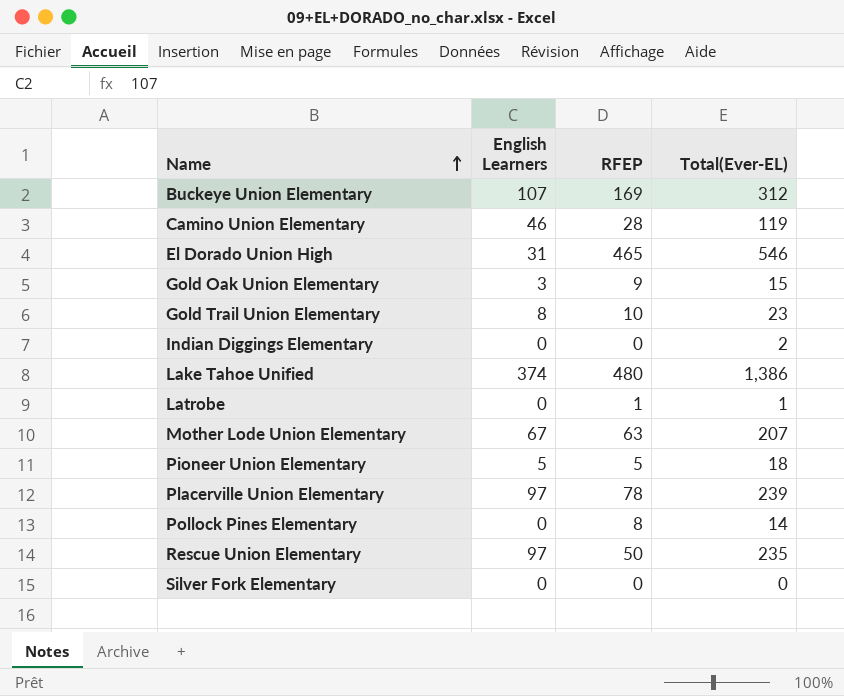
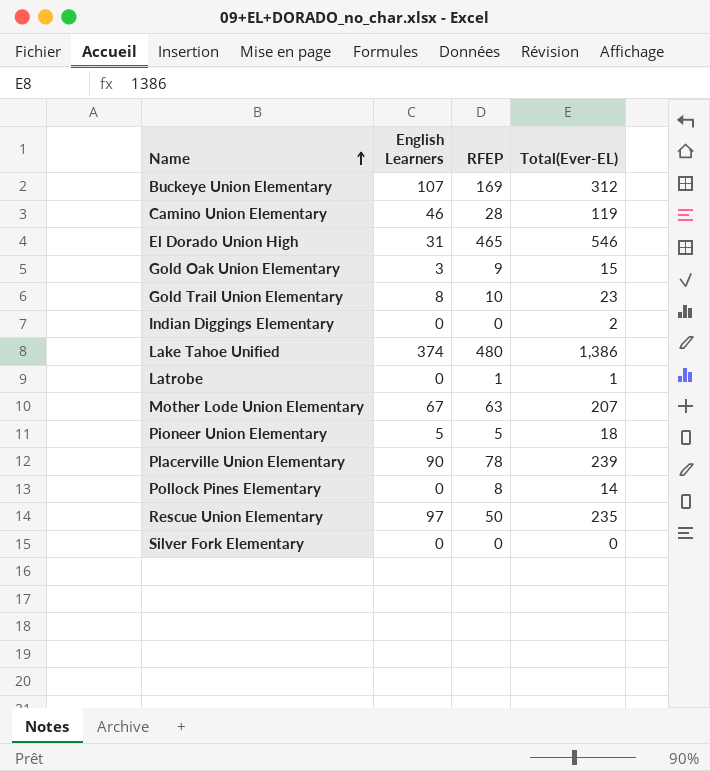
Placerville Union Elementary | English Learners: 97 -> 90

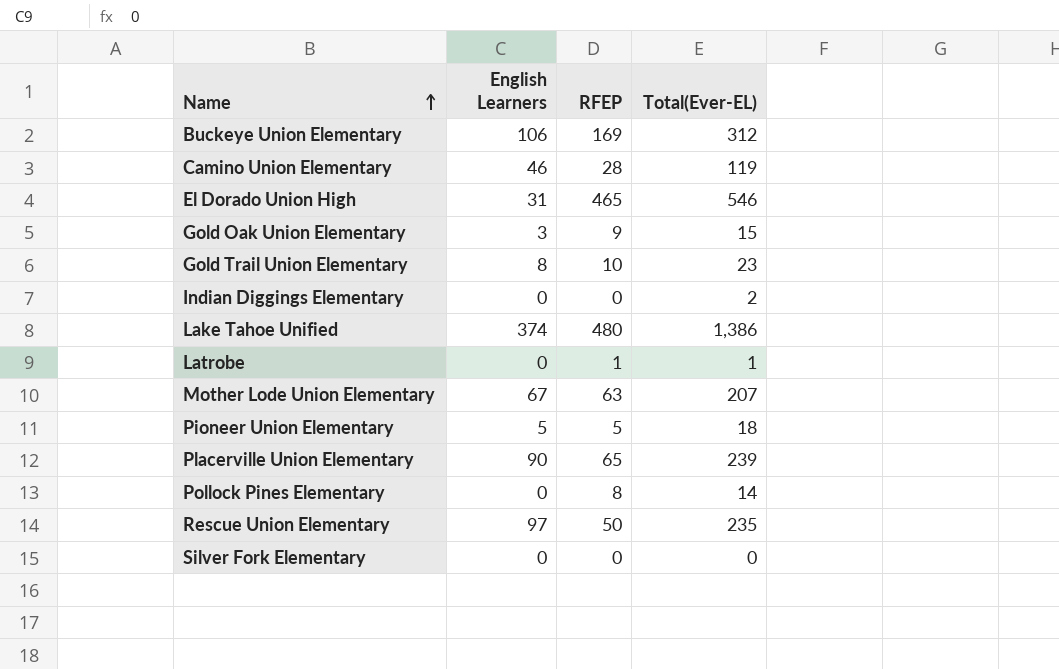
Buckeye Union Elementary | English Learners: 107 -> 106
Placerville Union Elementary | RFEP: 78 -> 65

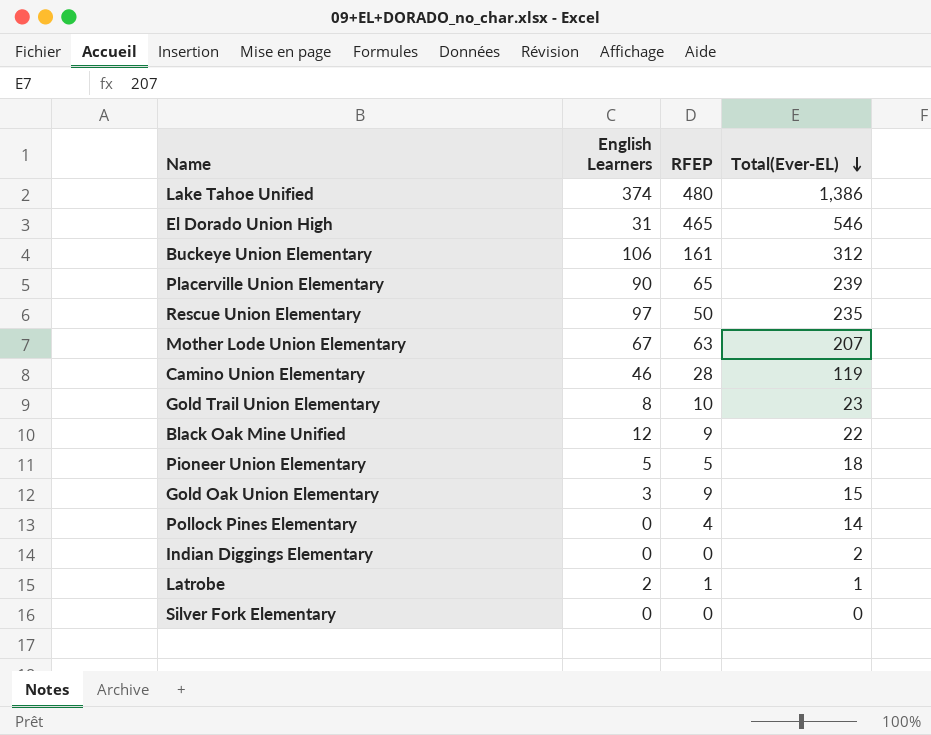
row order: Name ascending -> Total(Ever-EL) descending
Buckeye Union Elementary | RFEP: 169 -> 161
row Black Oak Mine Unified: none -> 12 | 9 | 22
Pollock Pines Elementary | RFEP: 8 -> 4
Latrobe | English Learners: 0 -> 2

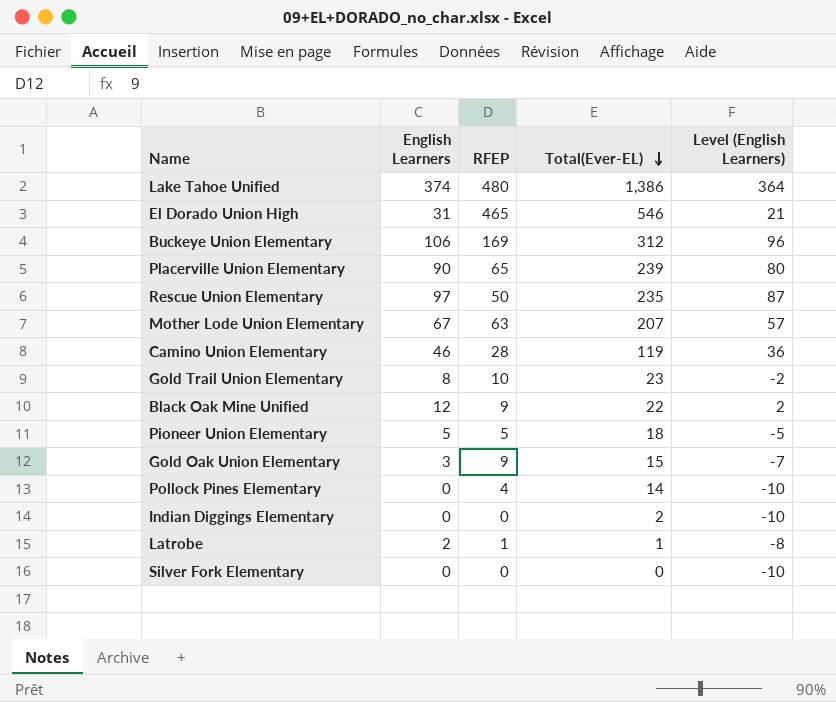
column Level (English Learners) | formula: none -> [English Learners] - 10
Buckeye Union Elementary | RFEP: 161 -> 169

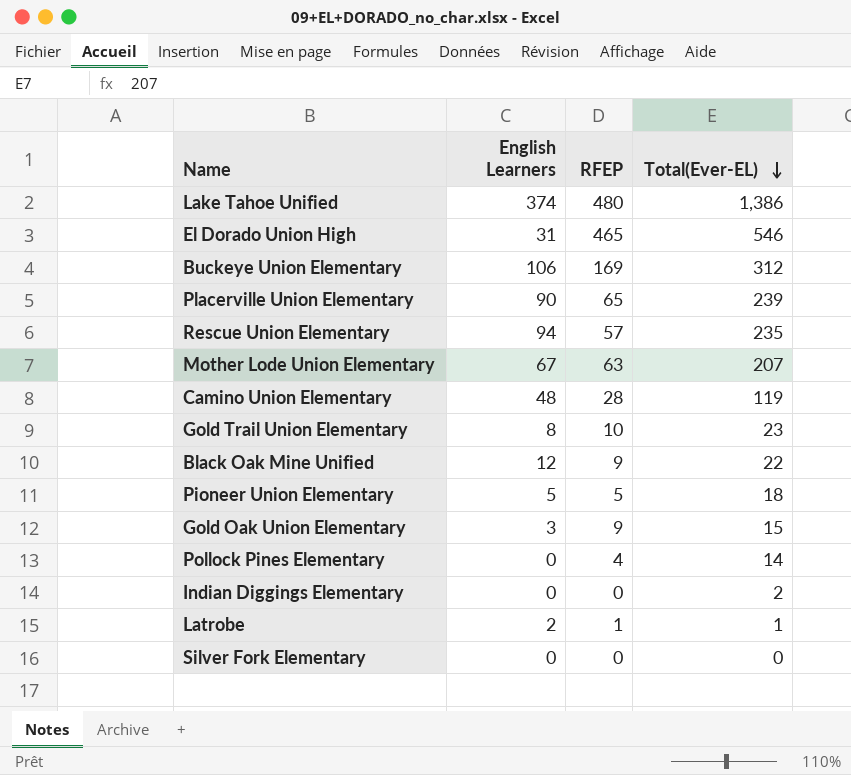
column Level (English Learners) | formula: [English Learners] - 10 -> none
Rescue Union Elementary | English Learners: 97 -> 94
Rescue Union Elementary | RFEP: 50 -> 57
Camino Union Elementary | English Learners: 46 -> 48

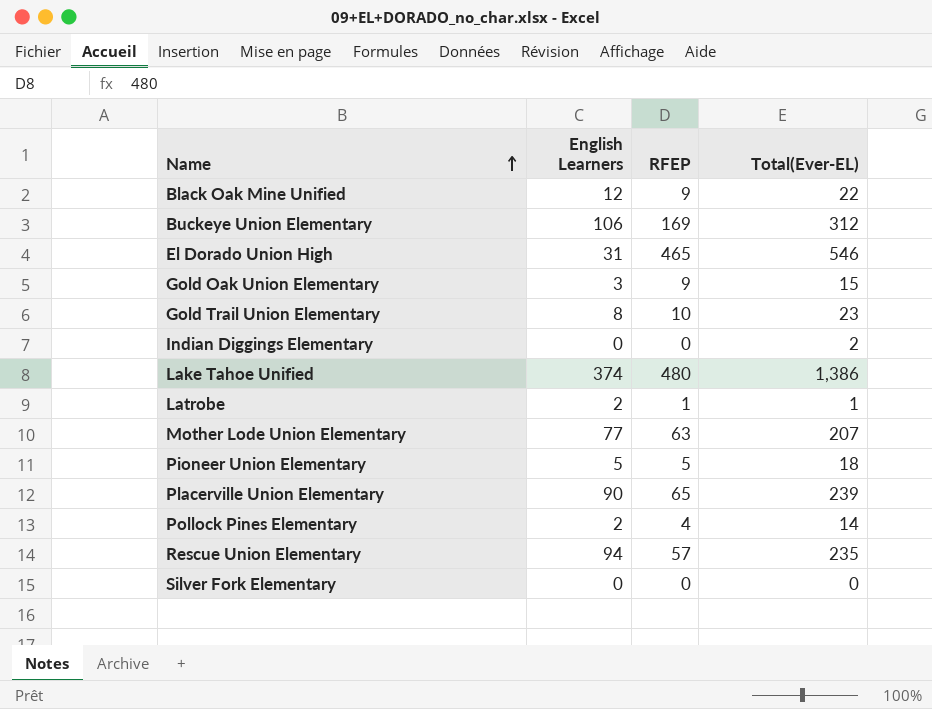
row order: Total(Ever-EL) descending -> Name ascending
row Camino Union Elementary: 48 | 28 | 119 -> none
Mother Lode Union Elementary | English Learners: 67 -> 77
Pollock Pines Elementary | English Learners: 0 -> 2

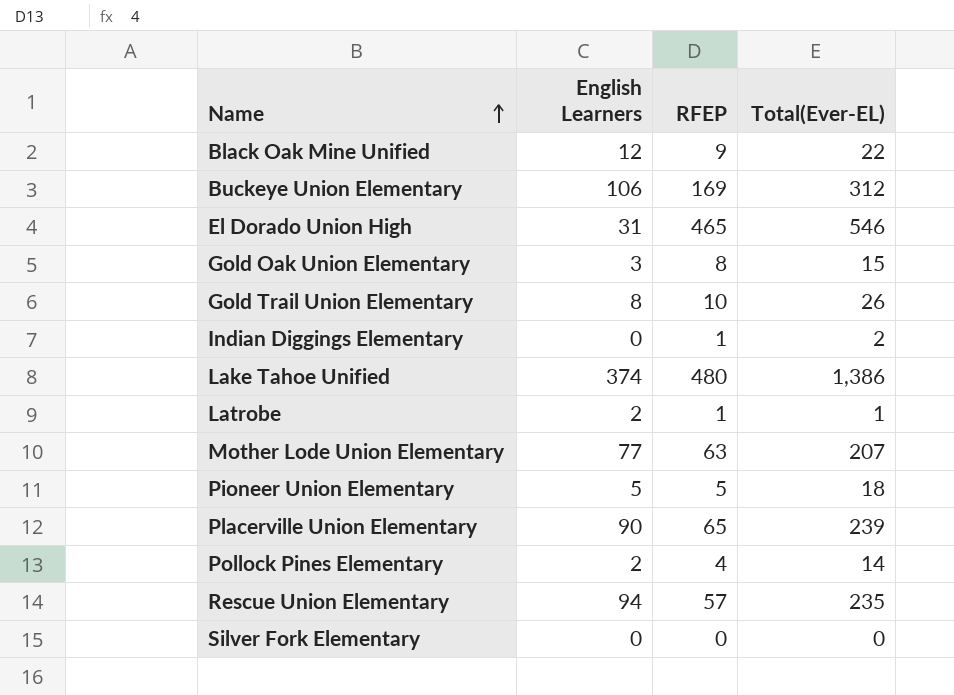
Gold Oak Union Elementary | RFEP: 9 -> 8
Gold Trail Union Elementary | Total(Ever-EL): 23 -> 26
Indian Diggings Elementary | RFEP: 0 -> 1

